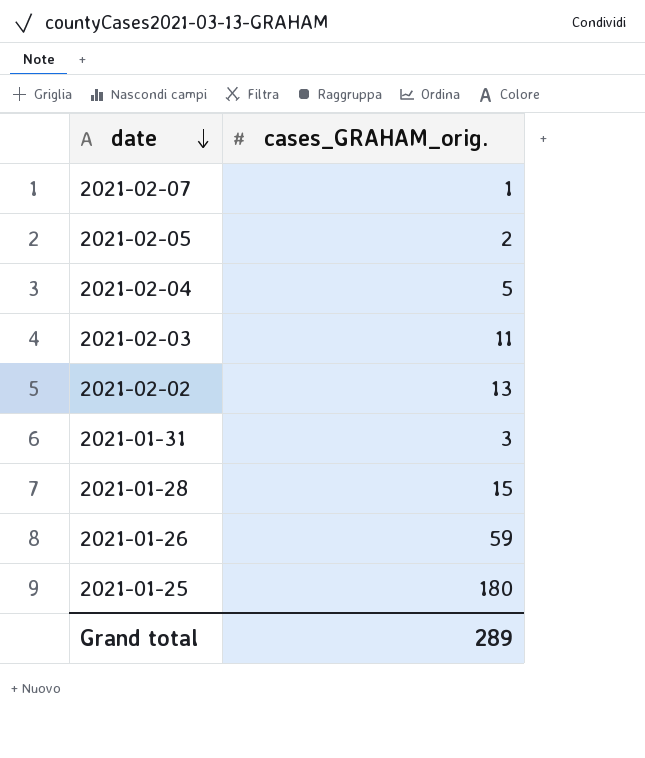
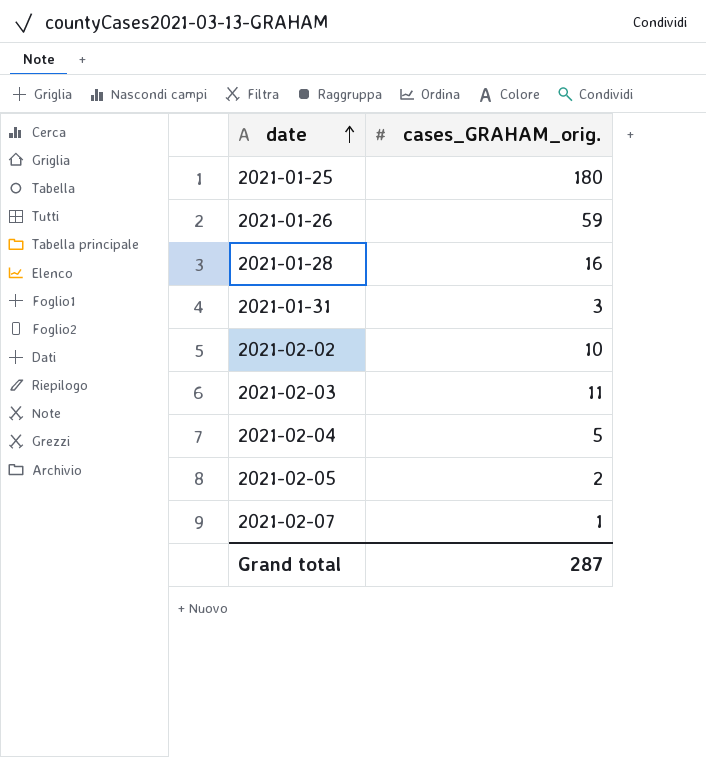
row order: date descending -> date ascending
2021-01-28 | cases_GRAHAM_orig.: 15 -> 16
2021-02-02 | cases_GRAHAM_orig.: 13 -> 10
Grand total | cases_GRAHAM_orig.: 289 -> 287

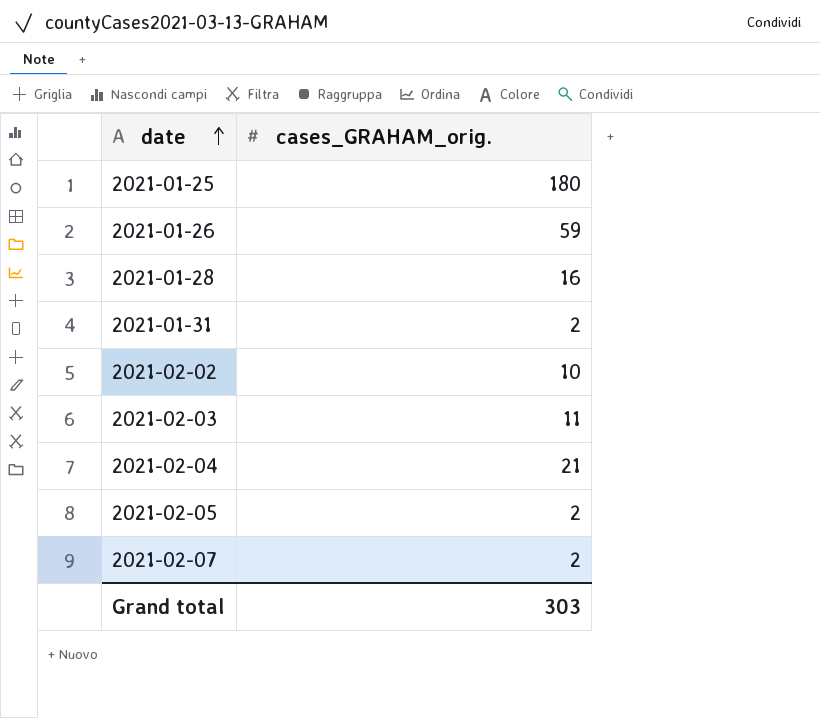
2021-01-31 | cases_GRAHAM_orig.: 3 -> 2
2021-02-04 | cases_GRAHAM_orig.: 5 -> 21
2021-02-07 | cases_GRAHAM_orig.: 1 -> 2
Grand total | cases_GRAHAM_orig.: 287 -> 303

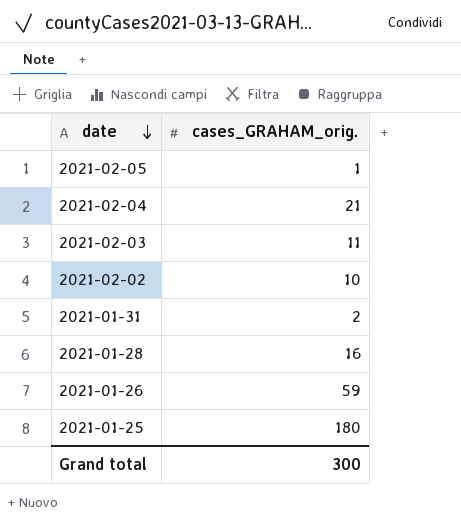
row order: date ascending -> date descending
row 2021-02-07: 2 -> none
2021-02-05 | cases_GRAHAM_orig.: 2 -> 1
Grand total | cases_GRAHAM_orig.: 303 -> 300

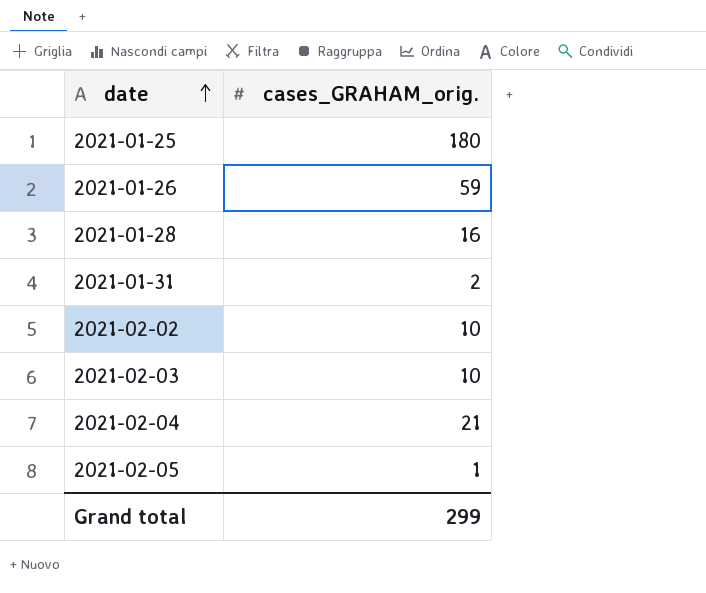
row order: date descending -> date ascending
2021-02-03 | cases_GRAHAM_orig.: 11 -> 10
Grand total | cases_GRAHAM_orig.: 300 -> 299

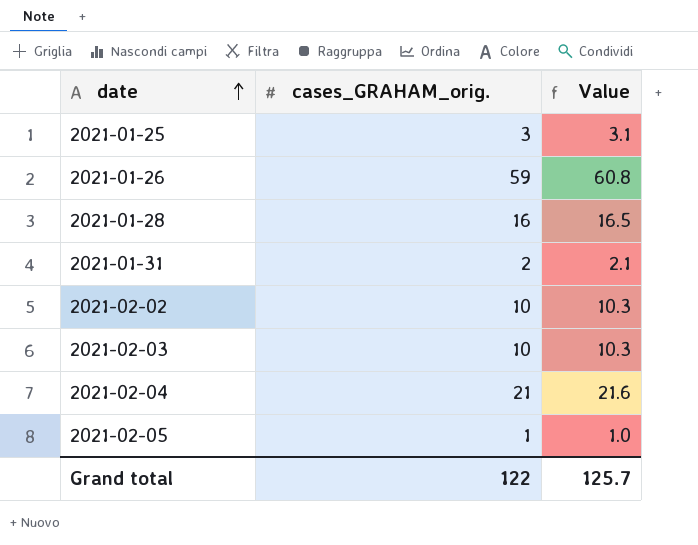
column Value | formula: none -> [cases_GRAHAM_orig.] * 1.03
2021-01-25 | cases_GRAHAM_orig.: 180 -> 3
Grand total | cases_GRAHAM_orig.: 299 -> 122

